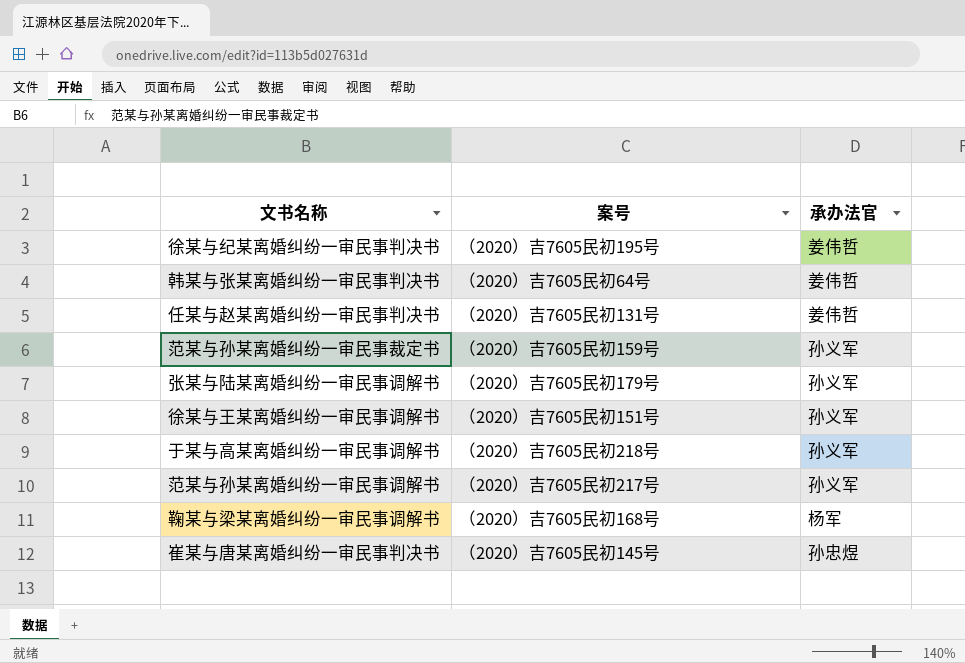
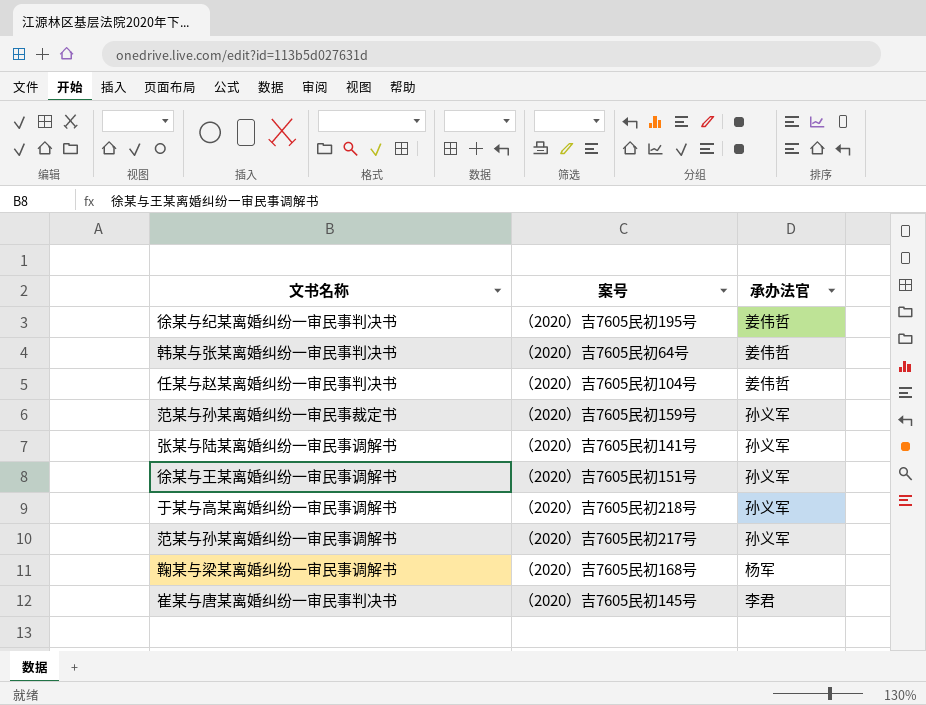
任某与赵某离婚纠纷一审民事判决书 | 案号: （2020）吉7605民初131号 -> （2020）吉7605民初104号
张某与陆某离婚纠纷一审民事调解书 | 案号: （2020）吉7605民初179号 -> （2020）吉7605民初141号
崔某与唐某离婚纠纷一审民事判决书 | 承办法官: 孙忠煜 -> 李君

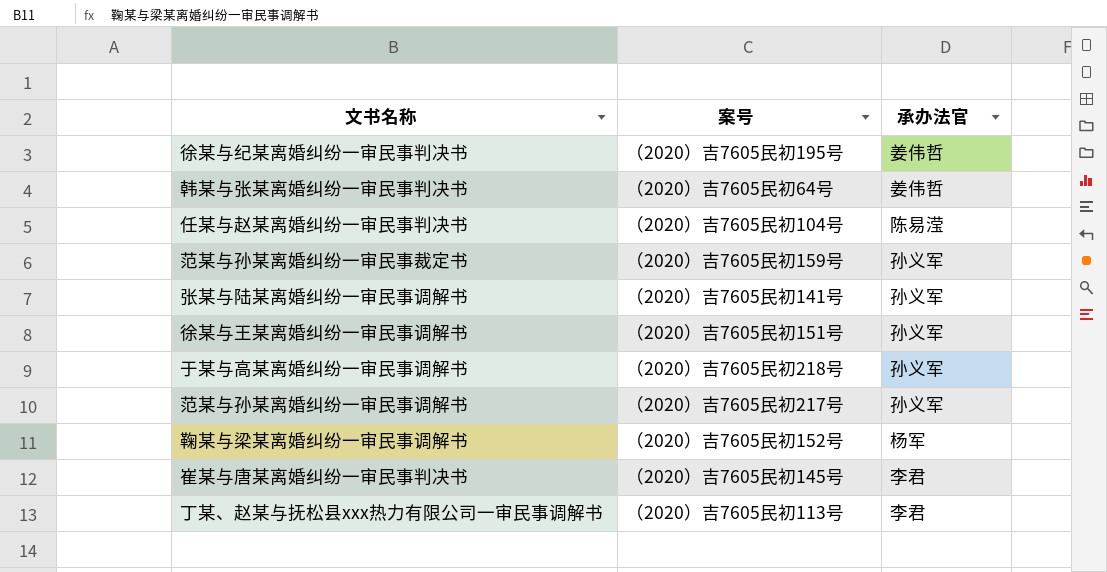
任某与赵某离婚纠纷一审民事判决书 | 承办法官: 姜伟哲 -> 陈易滢
鞠某与梁某离婚纠纷一审民事调解书 | 案号: （2020）吉7605民初168号 -> （2020）吉7605民初152号
row 丁某、赵某与抚松县xxx热力有限公司一审民事调解书: none -> （2020）吉7605民初113号 | 李君

